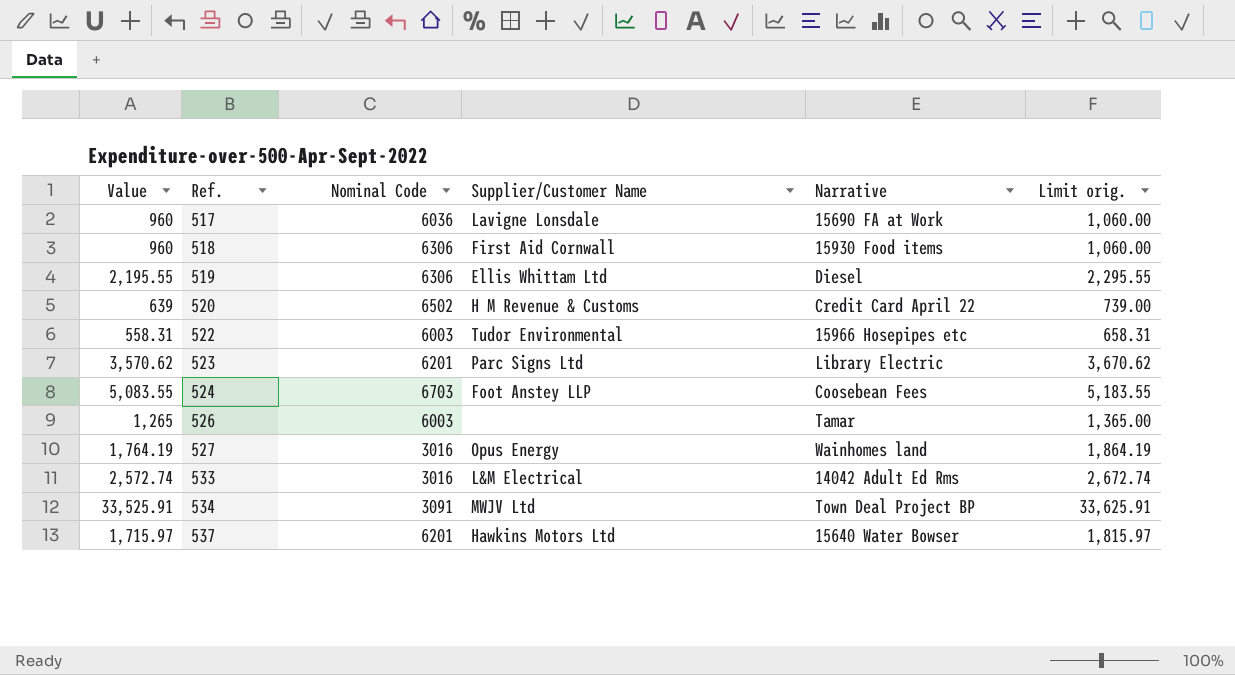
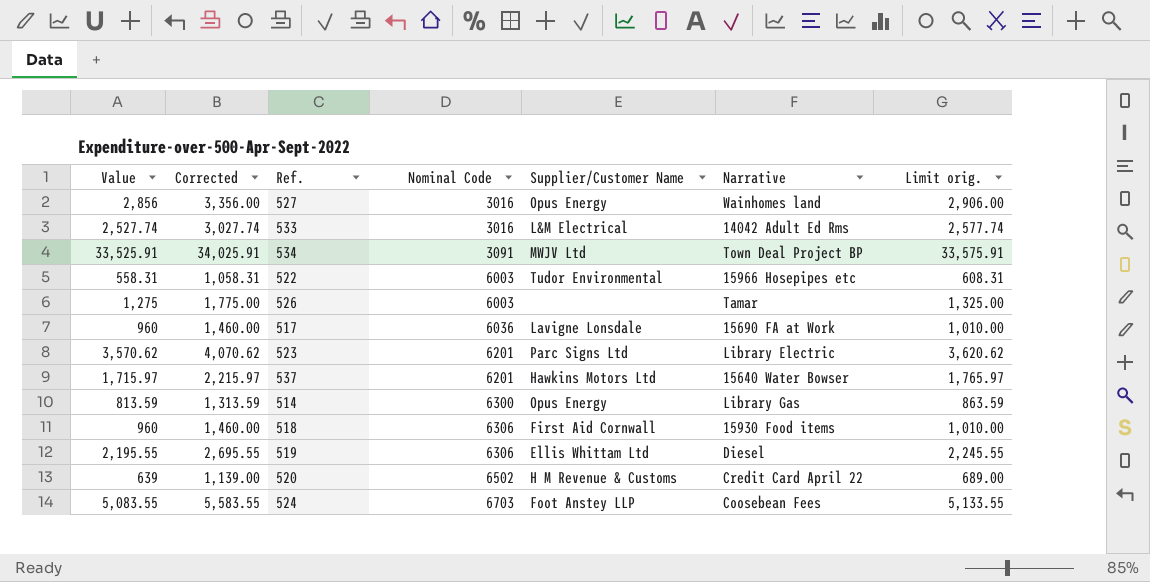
row order: Ref. ascending -> Nominal Code ascending
column Corrected | formula: none -> [Value] + 500
column Limit orig. | formula: [Value] + 100 -> [Value] + 50
527 | Value: 1,764.19 -> 2,856
533 | Value: 2,572.74 -> 2,527.74
526 | Value: 1,265 -> 1,275
row 514: none -> 813.59 | 1,313.59 | 6300 | Opus Energy | Library Gas | 863.59

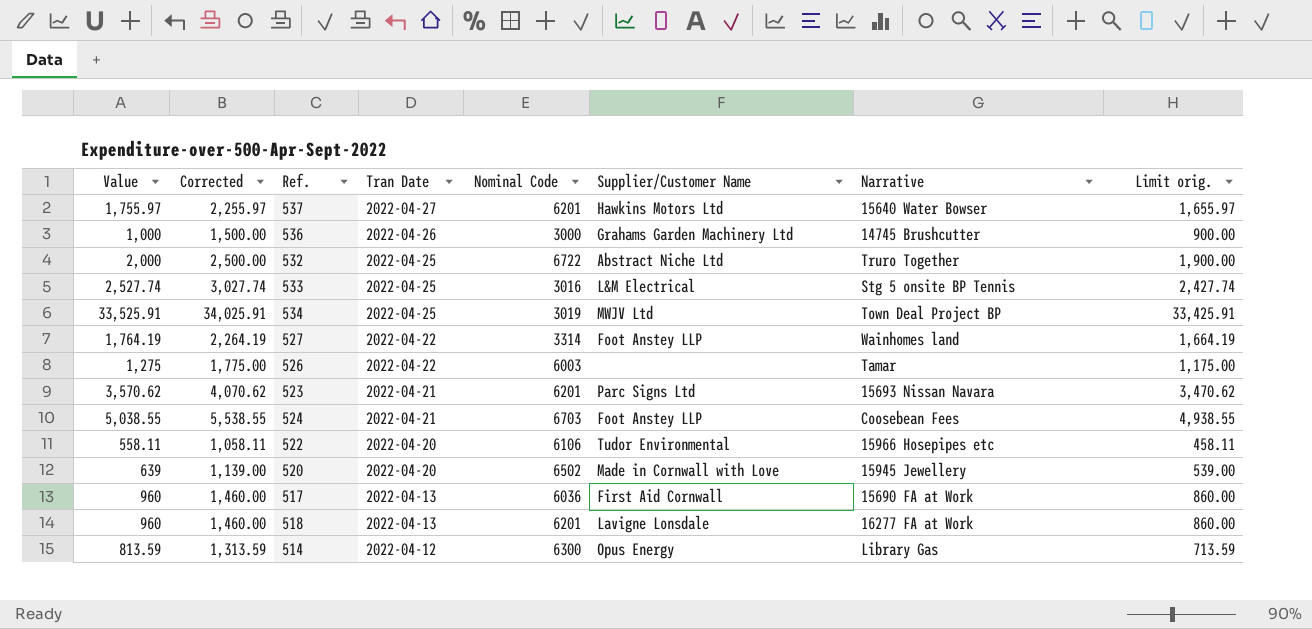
row order: Nominal Code ascending -> Tran Date descending
column Tran Date | position: none -> 4
column Limit orig. | formula: [Value] + 50 -> [Value] - 100
row 519: 2,195.55 | 2,695.55 | 6306 | Ellis Whittam Ltd | Diesel | 2,245.55 -> none
537 | Value: 1,715.97 -> 1,755.97
537 | Corrected: 2,215.97 -> 2,255.97
row 536: none -> 1,000 | 1,500.00 | 2022-04-26 | 3000 | Grahams Garden Machinery Ltd | 14745 Brushcutter | 900.00
row 532: none -> 2,000 | 2,500.00 | 2022-04-25 | 6722 | Abstract Niche Ltd | Truro Together | 1,900.00
533 | Narrative: 14042 Adult Ed Rms -> Stg 5 onsite BP Tennis
534 | Nominal Code: 3091 -> 3019
527 | Value: 2,856 -> 1,764.19
527 | Corrected: 3,356.00 -> 2,264.19
527 | Nominal Code: 3016 -> 3314
527 | Supplier/Customer Name: Opus Energy -> Foot Anstey LLP
523 | Narrative: Library Electric -> 15693 Nissan Navara
524 | Value: 5,083.55 -> 5,038.55
524 | Corrected: 5,583.55 -> 5,538.55
522 | Value: 558.31 -> 558.11
522 | Corrected: 1,058.31 -> 1,058.11
522 | Nominal Code: 6003 -> 6106
520 | Supplier/Customer Name: H M Revenue & Customs -> Made in Cornwall with Love
520 | Narrative: Credit Card April 22 -> 15945 Jewellery
517 | Supplier/Customer Name: Lavigne Lonsdale -> First Aid Cornwall
518 | Nominal Code: 6306 -> 6201
518 | Supplier/Customer Name: First Aid Cornwall -> Lavigne Lonsdale
518 | Narrative: 15930 Food items -> 16277 FA at Work

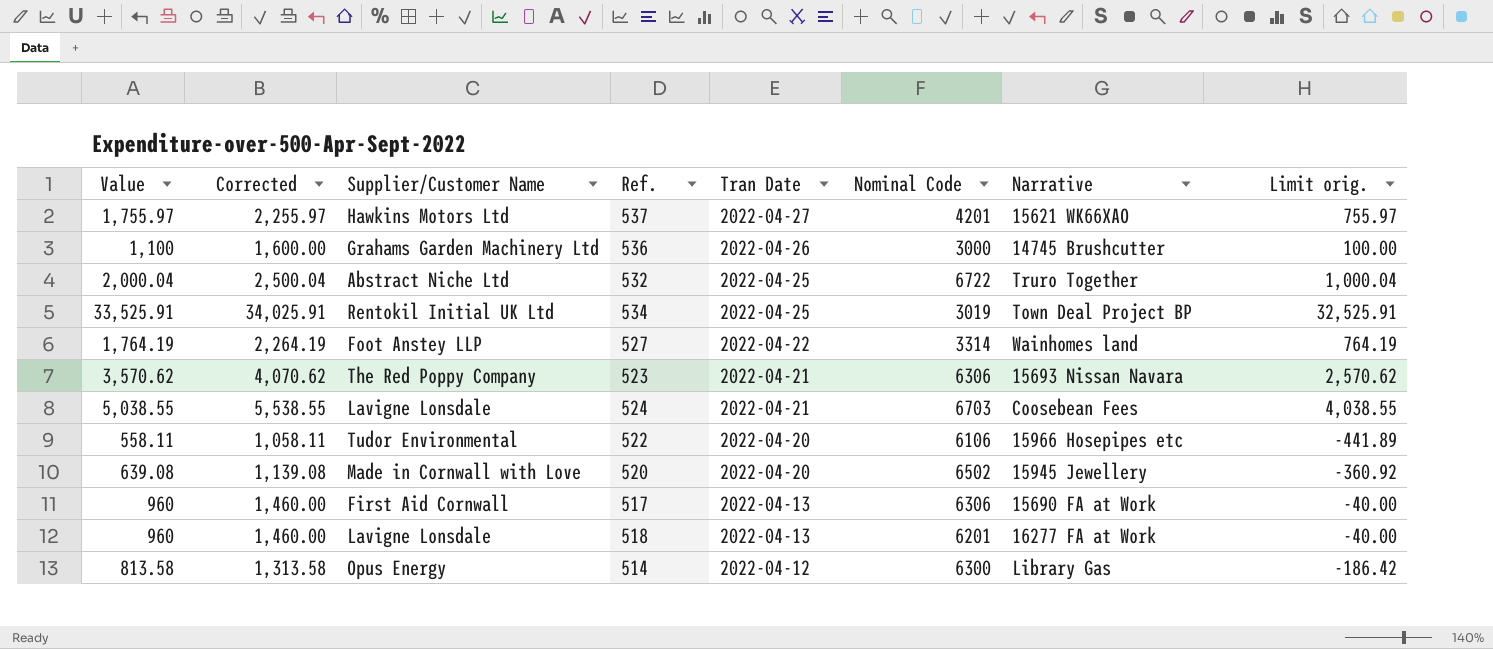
column Supplier/Customer Name | position: 6 -> 3
column Limit orig. | formula: [Value] - 100 -> [Value] - 1000
row 533: 2,527.74 | 3,027.74 | 2022-04-25 | 3016 | L&M Electrical | Stg 5 onsite BP Tennis | 2,427.74 -> none
row 526: 1,275 | 1,775.00 | 2022-04-22 | 6003 | none | Tamar | 1,175.00 -> none
537 | Nominal Code: 6201 -> 4201
537 | Narrative: 15640 Water Bowser -> 15621 WK66XAO
536 | Value: 1,000 -> 1,100
536 | Corrected: 1,500.00 -> 1,600.00
532 | Value: 2,000 -> 2,000.04
532 | Corrected: 2,500.00 -> 2,500.04
534 | Supplier/Customer Name: MWJV Ltd -> Rentokil Initial UK Ltd
523 | Supplier/Customer Name: Parc Signs Ltd -> The Red Poppy Company
523 | Nominal Code: 6201 -> 6306
524 | Supplier/Customer Name: Foot Anstey LLP -> Lavigne Lonsdale
520 | Value: 639 -> 639.08
520 | Corrected: 1,139.00 -> 1,139.08
517 | Nominal Code: 6036 -> 6306
514 | Value: 813.59 -> 813.58
514 | Corrected: 1,313.59 -> 1,313.58

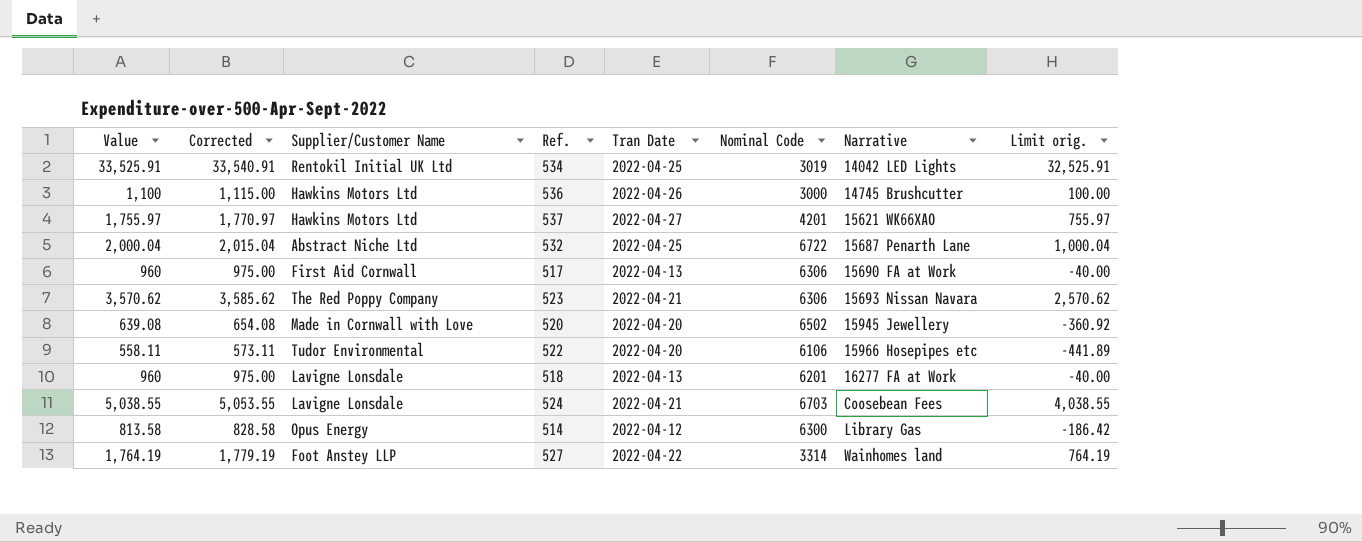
row order: Tran Date descending -> Narrative ascending
column Corrected | formula: [Value] + 500 -> [Value] + 15
534 | Narrative: Town Deal Project BP -> 14042 LED Lights
536 | Supplier/Customer Name: Grahams Garden Machinery Ltd -> Hawkins Motors Ltd
532 | Narrative: Truro Together -> 15687 Penarth Lane

